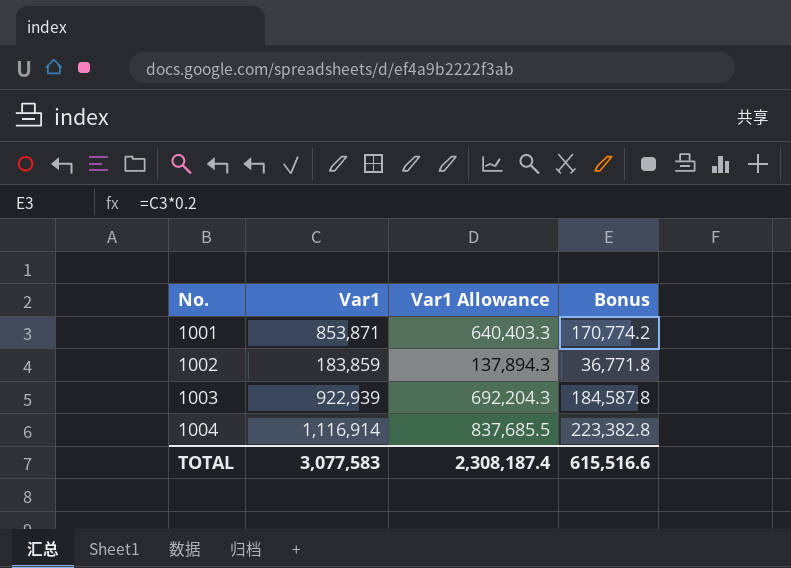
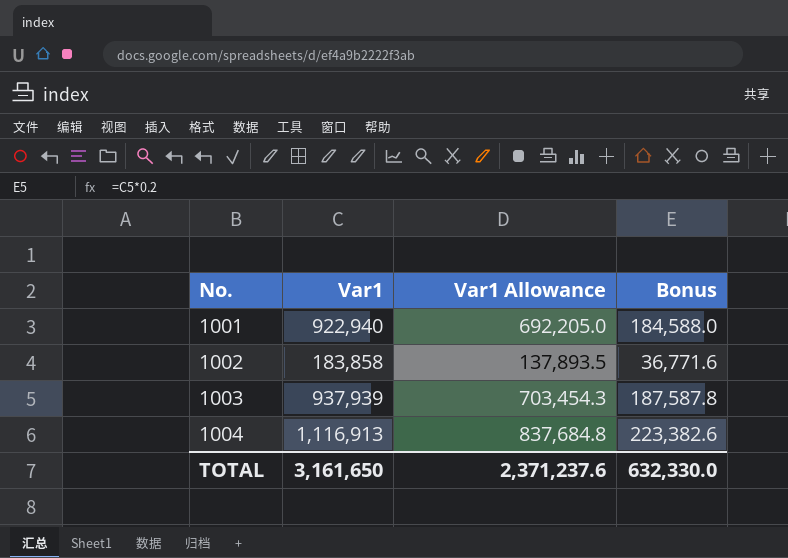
1001 | Var1: 853,871 -> 922,940
1001 | Var1 Allowance: 640,403.3 -> 692,205.0
1001 | Bonus: 170,774.2 -> 184,588.0
1002 | Var1: 183,859 -> 183,858
1002 | Var1 Allowance: 137,894.3 -> 137,893.5
1002 | Bonus: 36,771.8 -> 36,771.6
1003 | Var1: 922,939 -> 937,939
1003 | Var1 Allowance: 692,204.3 -> 703,454.3
1003 | Bonus: 184,587.8 -> 187,587.8
1004 | Var1: 1,116,914 -> 1,116,913
1004 | Var1 Allowance: 837,685.5 -> 837,684.8
1004 | Bonus: 223,382.8 -> 223,382.6
TOTAL | Var1: 3,077,583 -> 3,161,650
TOTAL | Var1 Allowance: 2,308,187.4 -> 2,371,237.6
TOTAL | Bonus: 615,516.6 -> 632,330.0

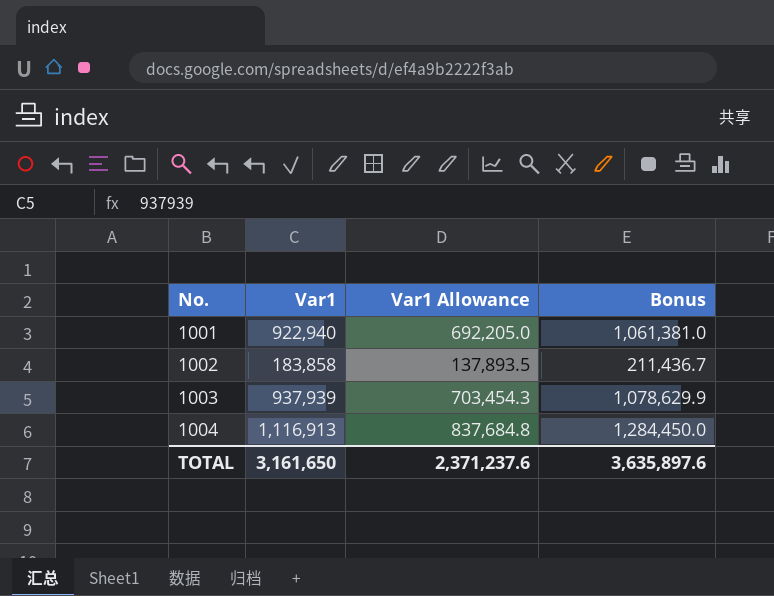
column Bonus | formula: [Var1] * 0.2 -> [Var1] * 1.15
TOTAL | Bonus: 632,330.0 -> 3,635,897.6

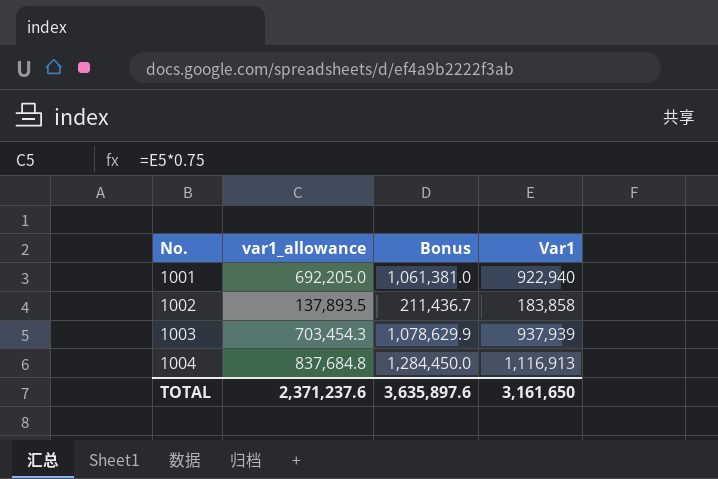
column name: Var1 Allowance -> var1_allowance
column Var1 | position: 2 -> 4

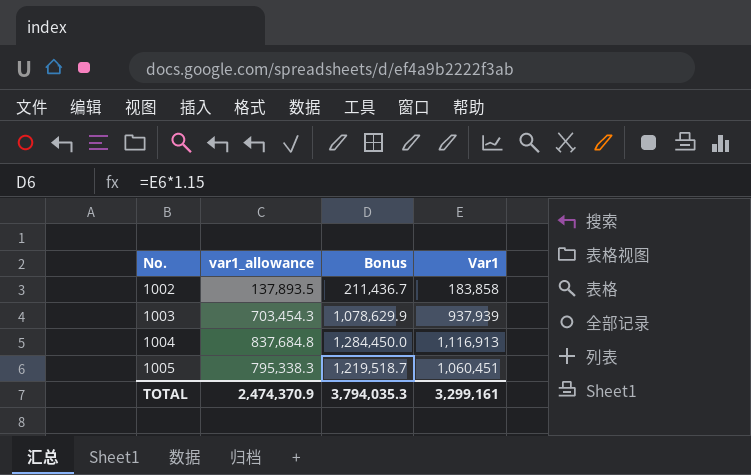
row 1001: 692,205.0 | 1,061,381.0 | 922,940 -> none
row 1005: none -> 795,338.3 | 1,219,518.7 | 1,060,451
TOTAL | var1_allowance: 2,371,237.6 -> 2,474,370.9
TOTAL | Bonus: 3,635,897.6 -> 3,794,035.3
TOTAL | Var1: 3,161,650 -> 3,299,161

